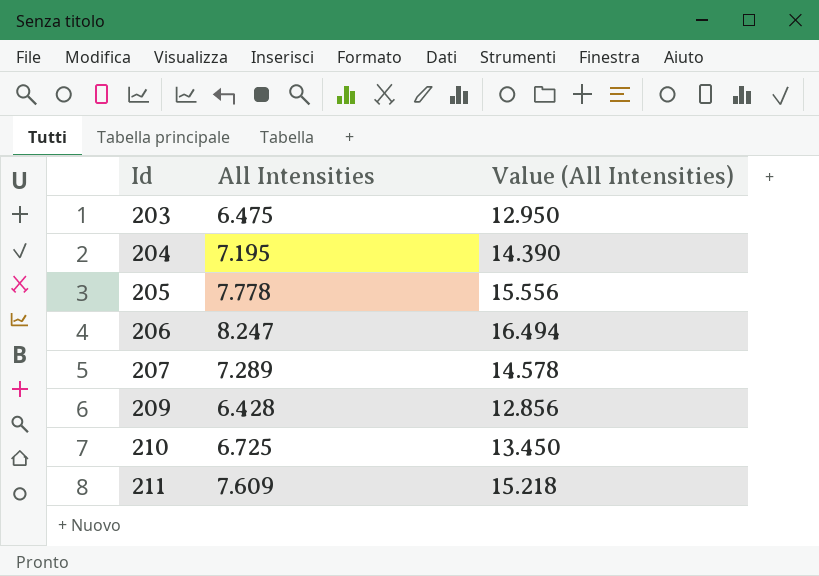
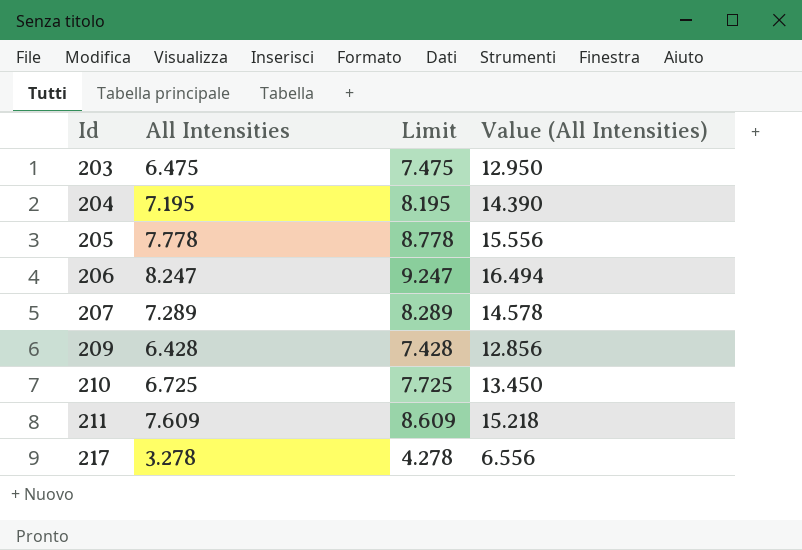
column Limit | formula: none -> [All Intensities] + 1
row 217: none -> 3.278 | 4.278 | 6.556

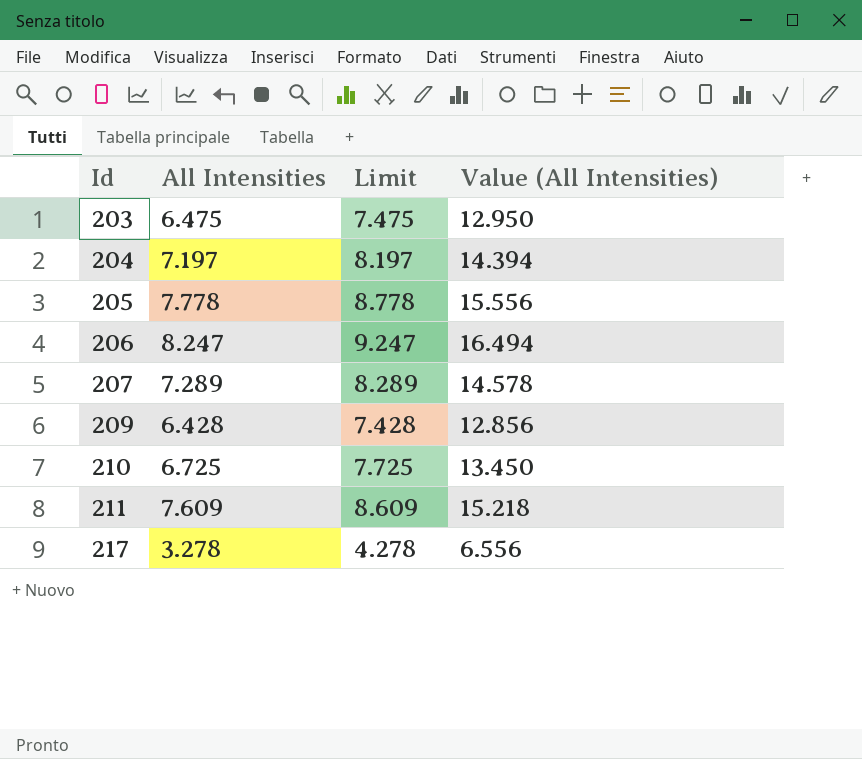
204 | All Intensities: 7.195 -> 7.197
204 | Limit: 8.195 -> 8.197
204 | Value (All Intensities): 14.390 -> 14.394

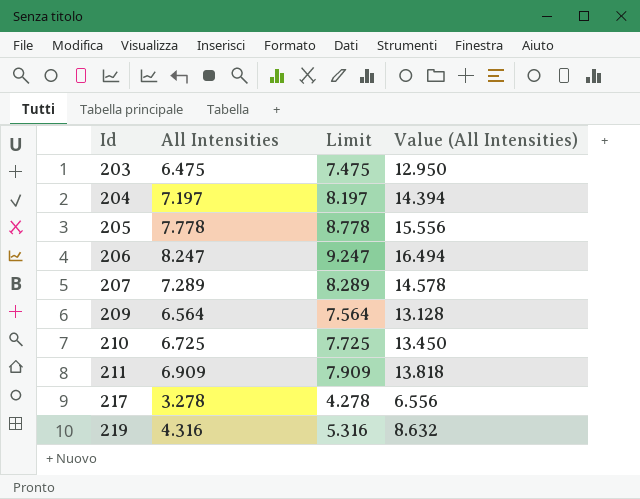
209 | All Intensities: 6.428 -> 6.564
209 | Limit: 7.428 -> 7.564
209 | Value (All Intensities): 12.856 -> 13.128
211 | All Intensities: 7.609 -> 6.909
211 | Limit: 8.609 -> 7.909
211 | Value (All Intensities): 15.218 -> 13.818
row 219: none -> 4.316 | 5.316 | 8.632

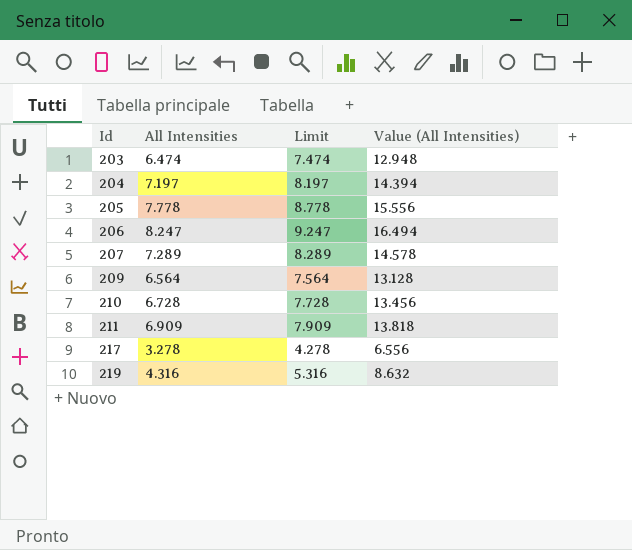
203 | All Intensities: 6.475 -> 6.474
203 | Limit: 7.475 -> 7.474
203 | Value (All Intensities): 12.950 -> 12.948
210 | All Intensities: 6.725 -> 6.728
210 | Limit: 7.725 -> 7.728
210 | Value (All Intensities): 13.450 -> 13.456

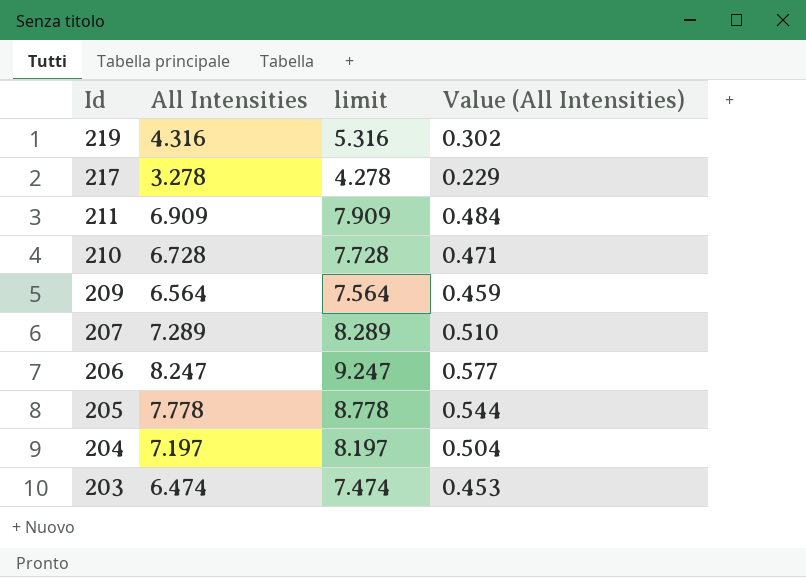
row order: Id ascending -> Id descending
column name: Limit -> limit
column Value (All Intensities) | formula: [All Intensities] * 2 -> [All Intensities] * 0.07

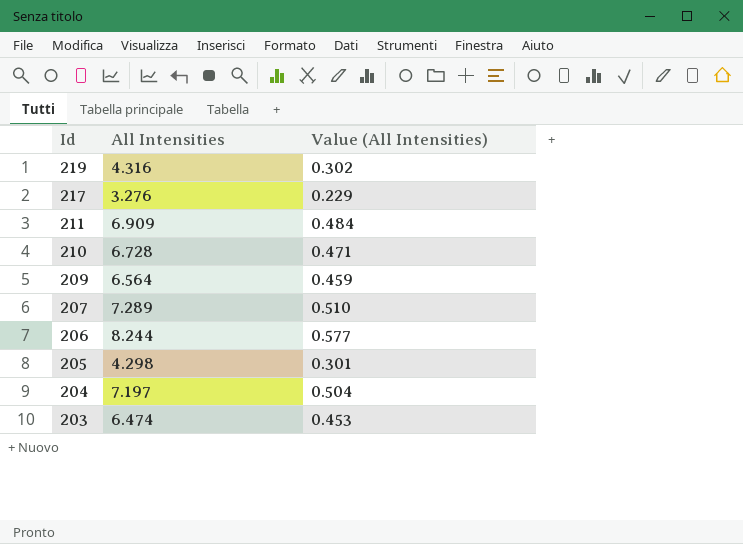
column limit | formula: [All Intensities] + 1 -> none
217 | All Intensities: 3.278 -> 3.276
206 | All Intensities: 8.247 -> 8.244
205 | All Intensities: 7.778 -> 4.298
205 | Value (All Intensities): 0.544 -> 0.301

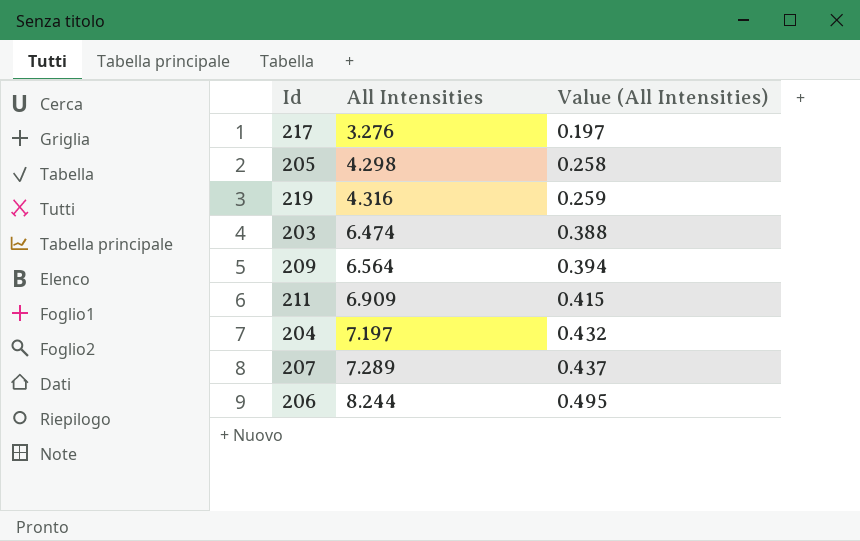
row order: Id descending -> All Intensities ascending
column Value (All Intensities) | formula: [All Intensities] * 0.07 -> [All Intensities] * 0.06
row 210: 6.728 | 0.471 -> none

